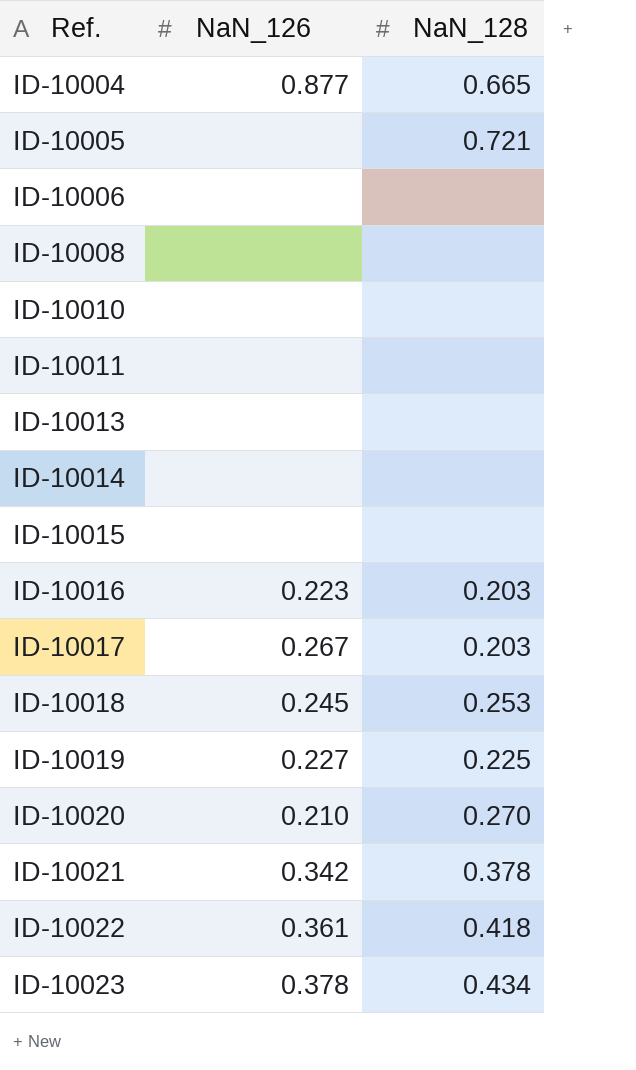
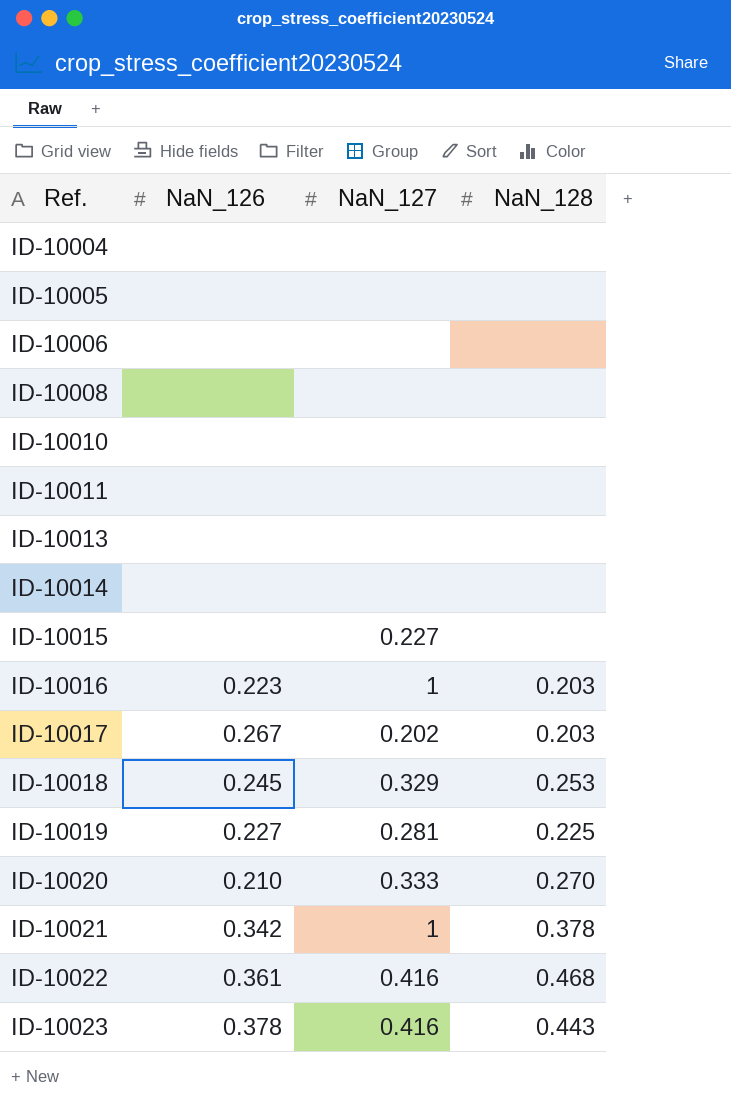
column NaN_127 | position: none -> 3
ID-10004 | NaN_126: 0.877 -> none
ID-10004 | NaN_128: 0.665 -> none
ID-10005 | NaN_128: 0.721 -> none
ID-10022 | NaN_128: 0.418 -> 0.468
ID-10023 | NaN_128: 0.434 -> 0.443

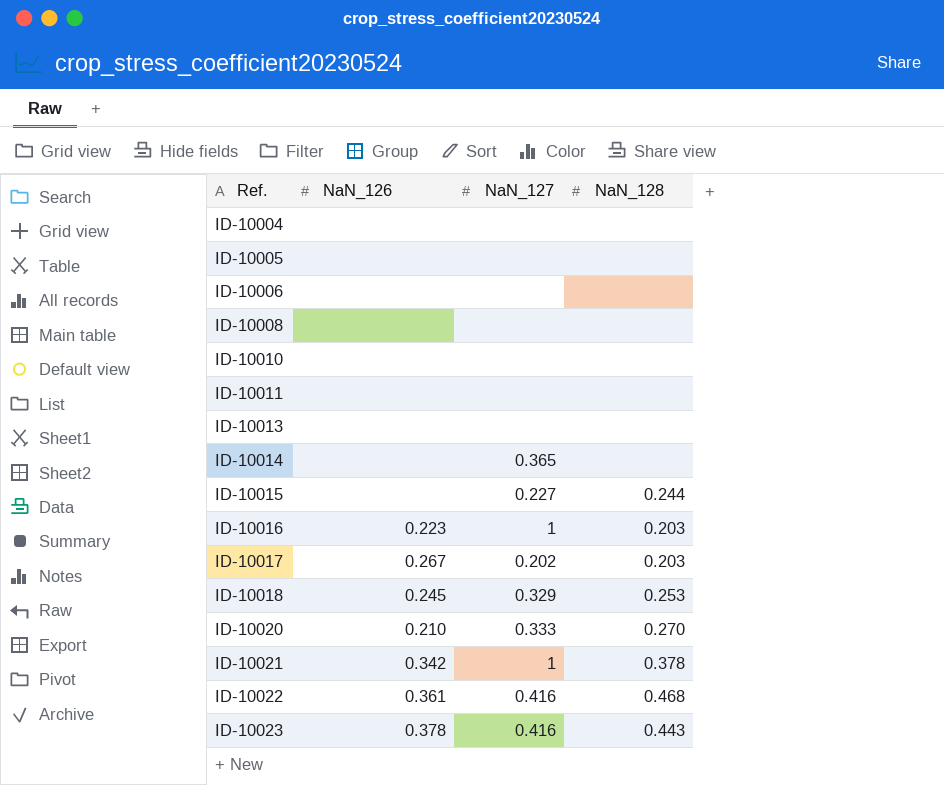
row ID-10019: 0.227 | 0.281 | 0.225 -> none
ID-10014 | NaN_127: none -> 0.365
ID-10015 | NaN_128: none -> 0.244

